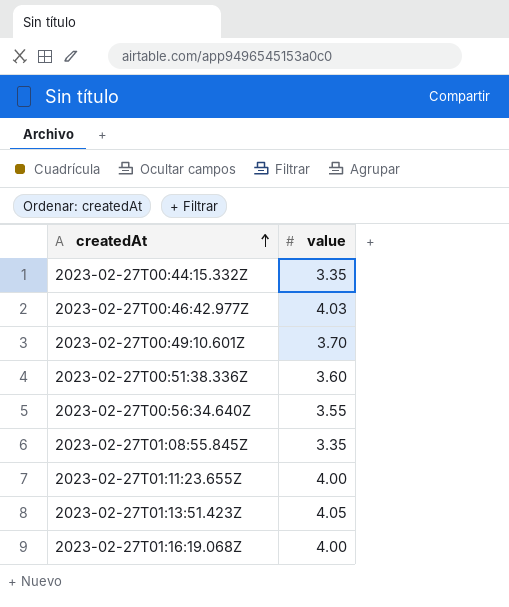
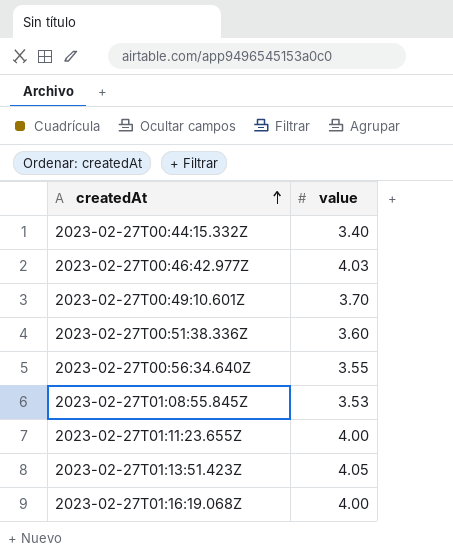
2023-02-27T00:44:15.332Z | value: 3.35 -> 3.40
2023-02-27T01:08:55.845Z | value: 3.35 -> 3.53

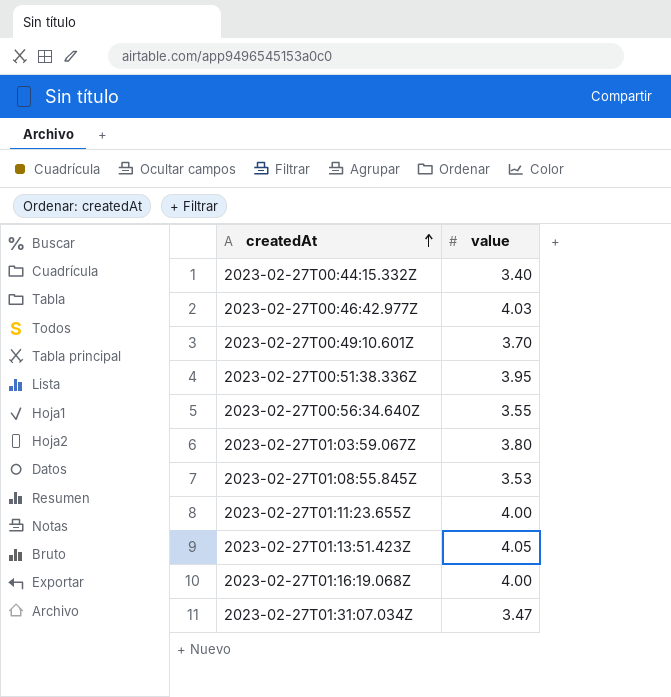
2023-02-27T00:51:38.336Z | value: 3.60 -> 3.95
row 2023-02-27T01:03:59.067Z: none -> 3.80
row 2023-02-27T01:31:07.034Z: none -> 3.47

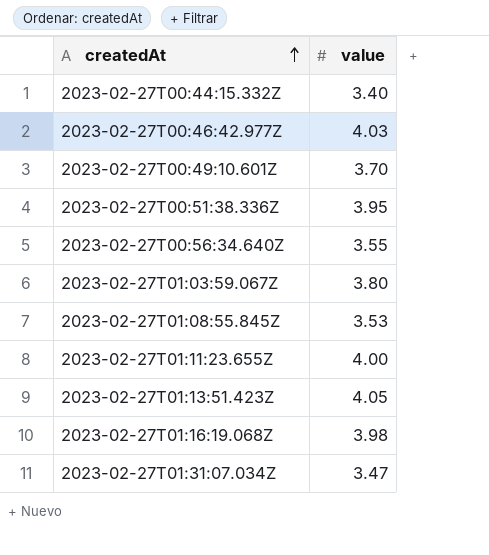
2023-02-27T01:16:19.068Z | value: 4.00 -> 3.98

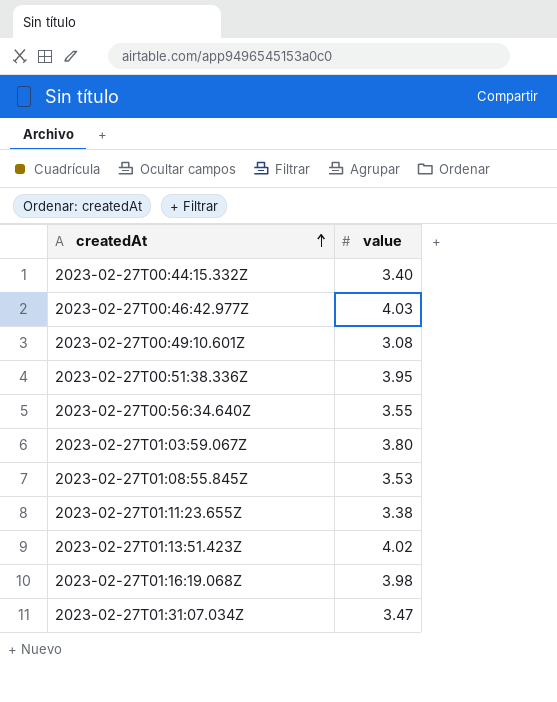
2023-02-27T00:49:10.601Z | value: 3.70 -> 3.08
2023-02-27T01:11:23.655Z | value: 4.00 -> 3.38
2023-02-27T01:13:51.423Z | value: 4.05 -> 4.02

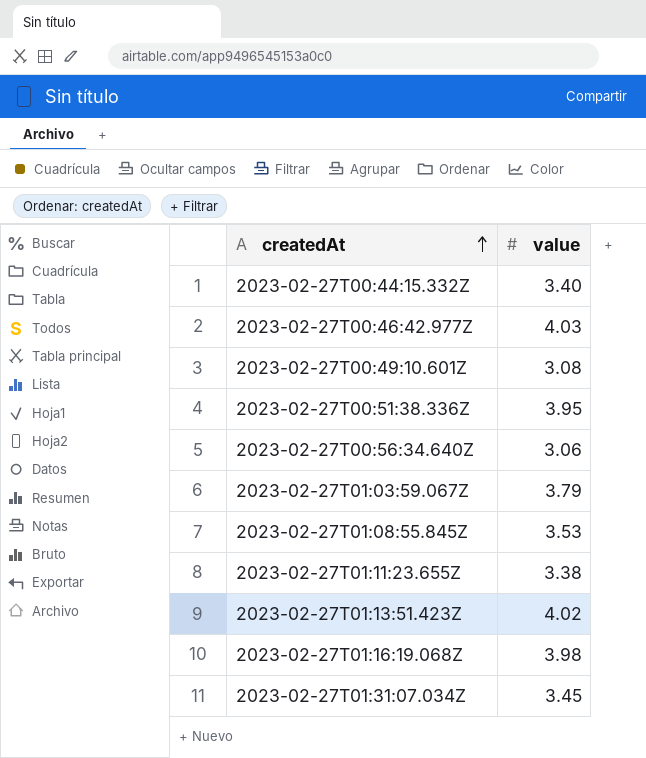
2023-02-27T00:56:34.640Z | value: 3.55 -> 3.06
2023-02-27T01:03:59.067Z | value: 3.80 -> 3.79
2023-02-27T01:31:07.034Z | value: 3.47 -> 3.45

